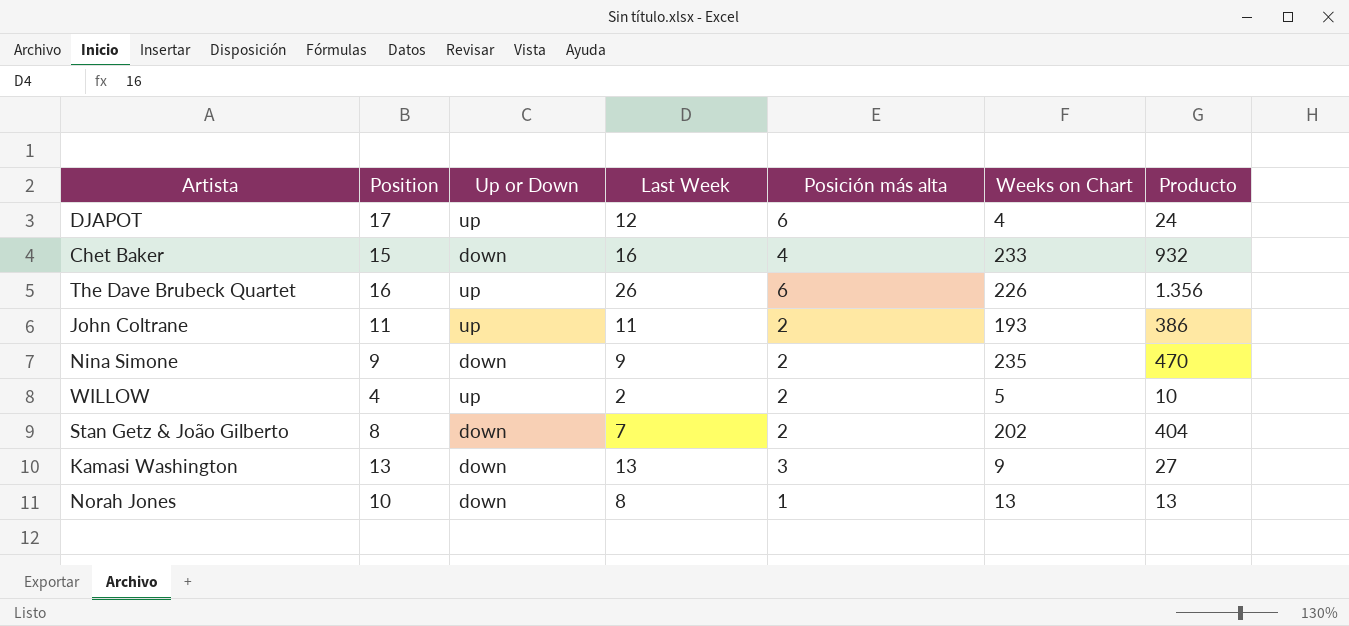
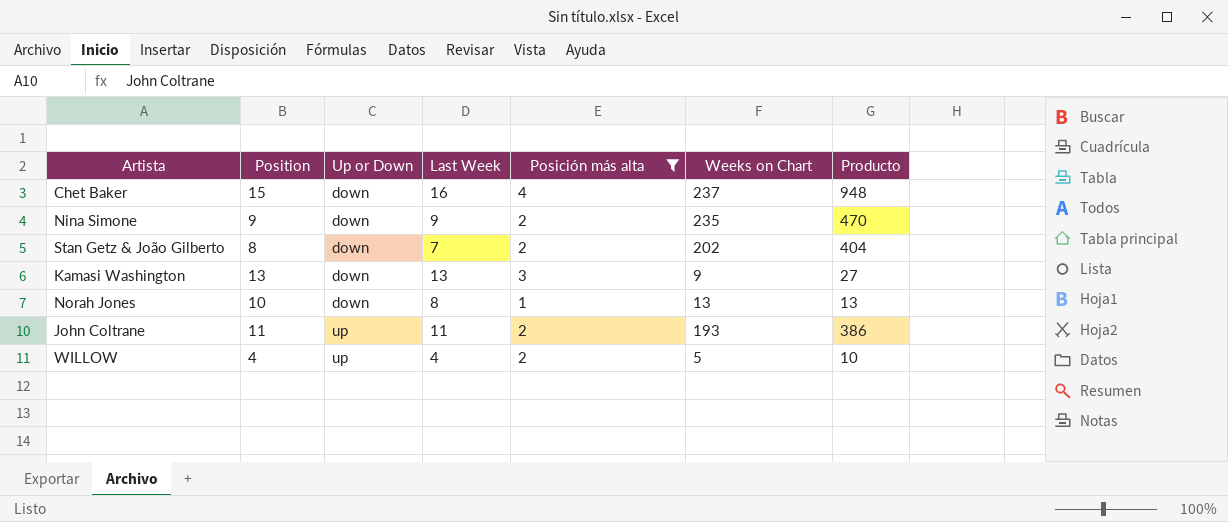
filter: none -> Posición más alta != 6
row order: none -> Up or Down ascending
Chet Baker | Weeks on Chart: 233 -> 237
Chet Baker | Producto: 932 -> 948
WILLOW | Last Week: 2 -> 4

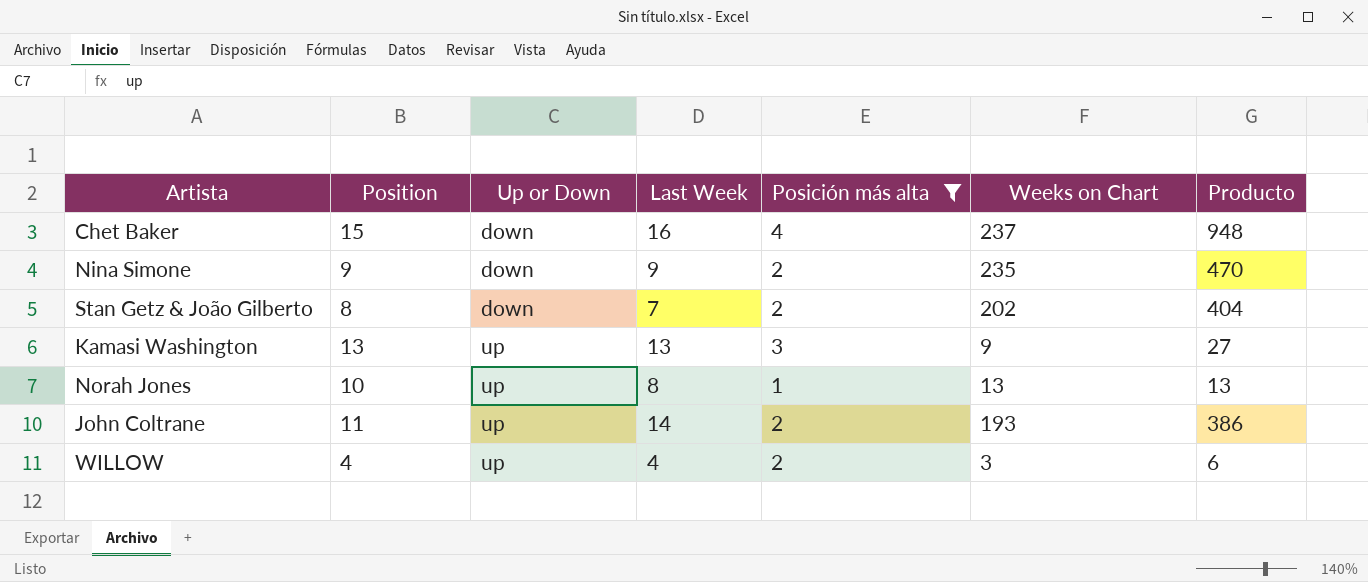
Kamasi Washington | Up or Down: down -> up
Norah Jones | Up or Down: down -> up
John Coltrane | Last Week: 11 -> 14
WILLOW | Weeks on Chart: 5 -> 3
WILLOW | Producto: 10 -> 6

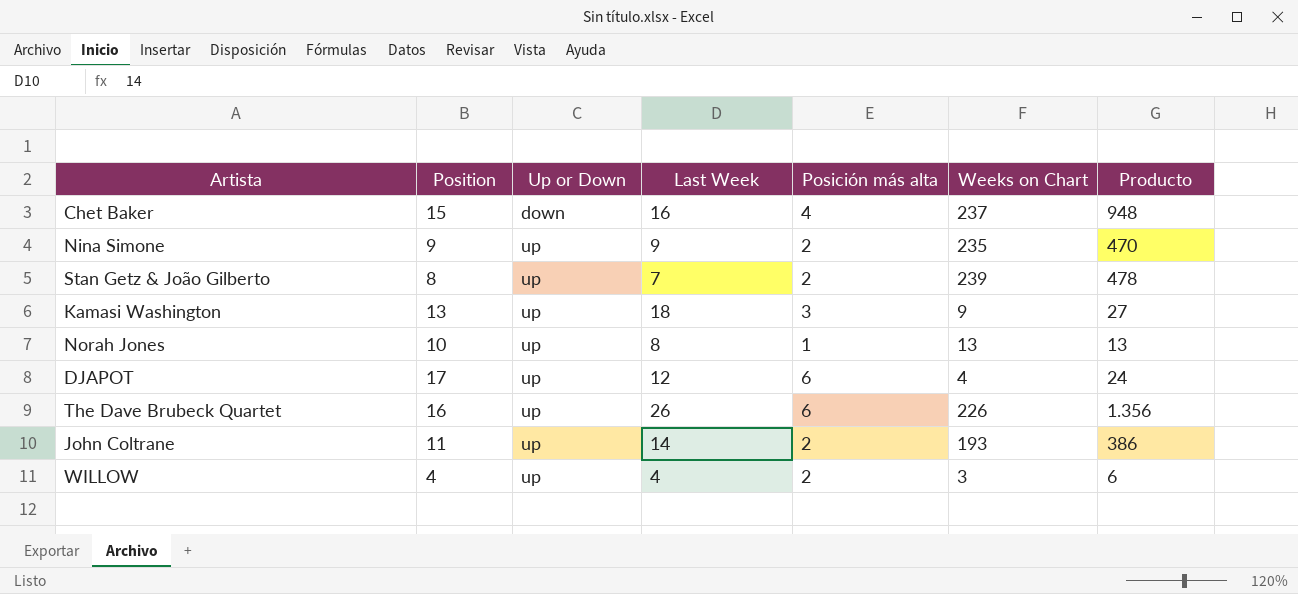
filter: Posición más alta != 6 -> none
Nina Simone | Up or Down: down -> up
Stan Getz & João Gilberto | Up or Down: down -> up
Stan Getz & João Gilberto | Weeks on Chart: 202 -> 239
Stan Getz & João Gilberto | Producto: 404 -> 478
Kamasi Washington | Last Week: 13 -> 18

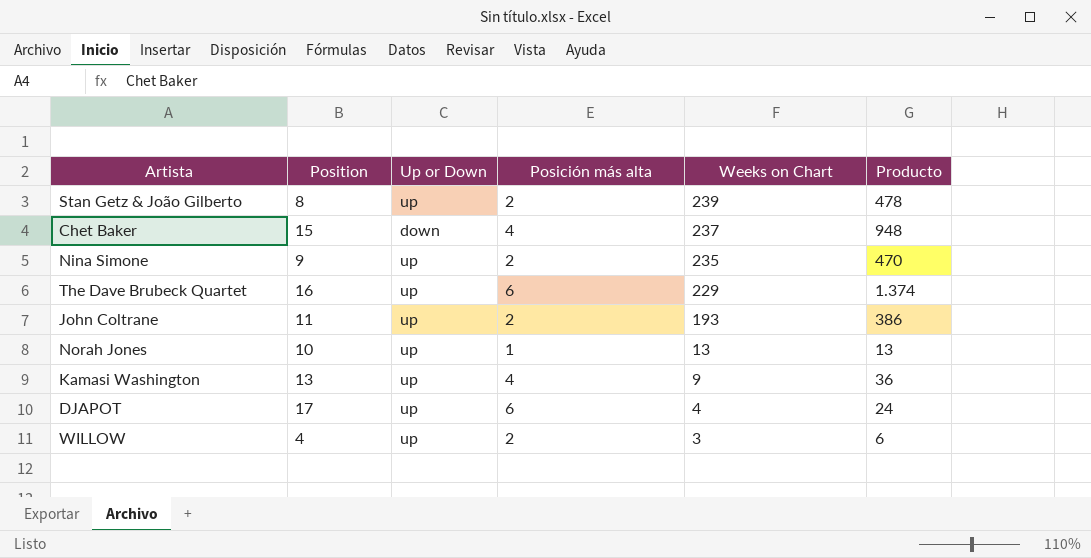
row order: Up or Down ascending -> Weeks on Chart descending
column Last Week | position: 4 -> none
The Dave Brubeck Quartet | Weeks on Chart: 226 -> 229
The Dave Brubeck Quartet | Producto: 1.356 -> 1.374
Kamasi Washington | Posición más alta: 3 -> 4
Kamasi Washington | Producto: 27 -> 36

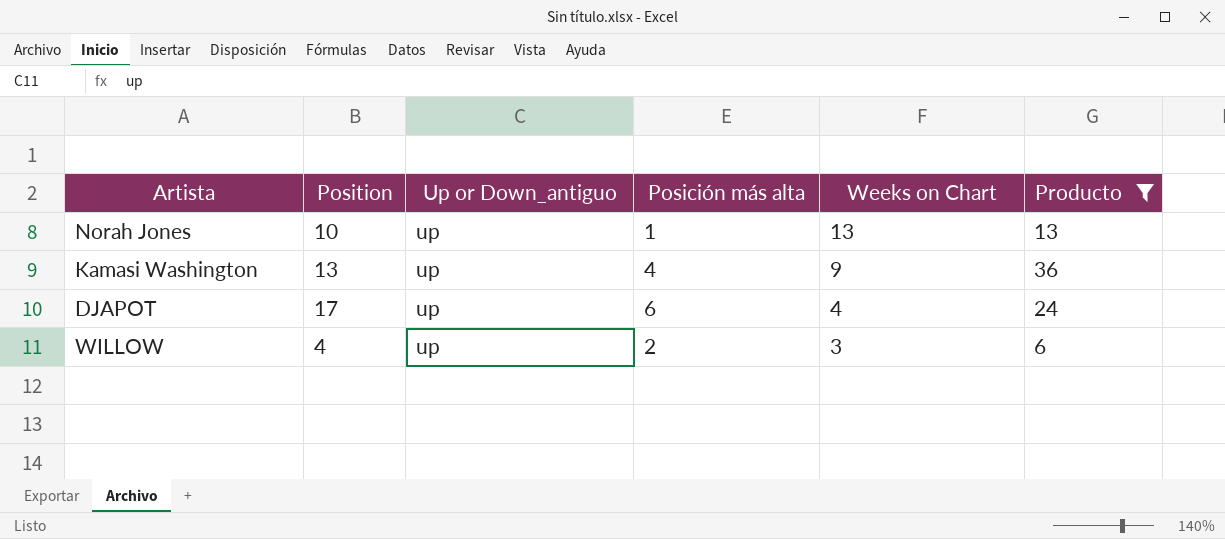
filter: none -> Producto <= 36
column name: Up or Down -> Up or Down_antiguo

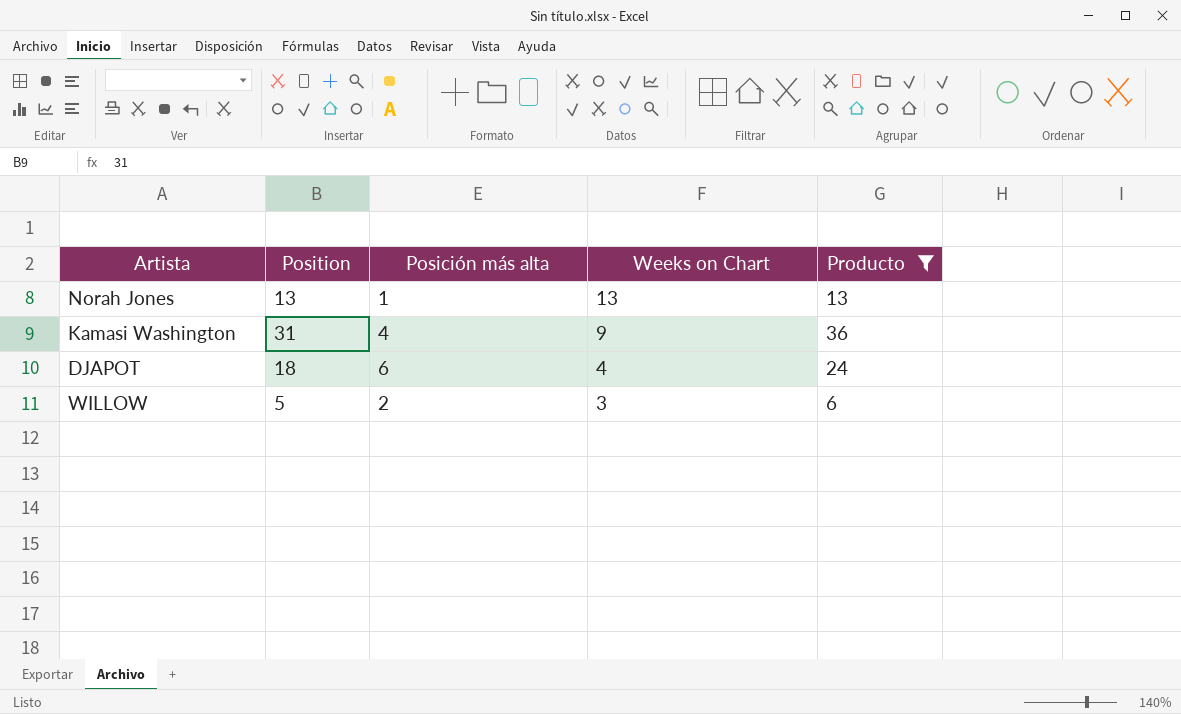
column Up or Down_antiguo | position: 3 -> none
Norah Jones | Position: 10 -> 13
Kamasi Washington | Position: 13 -> 31
DJAPOT | Position: 17 -> 18
WILLOW | Position: 4 -> 5

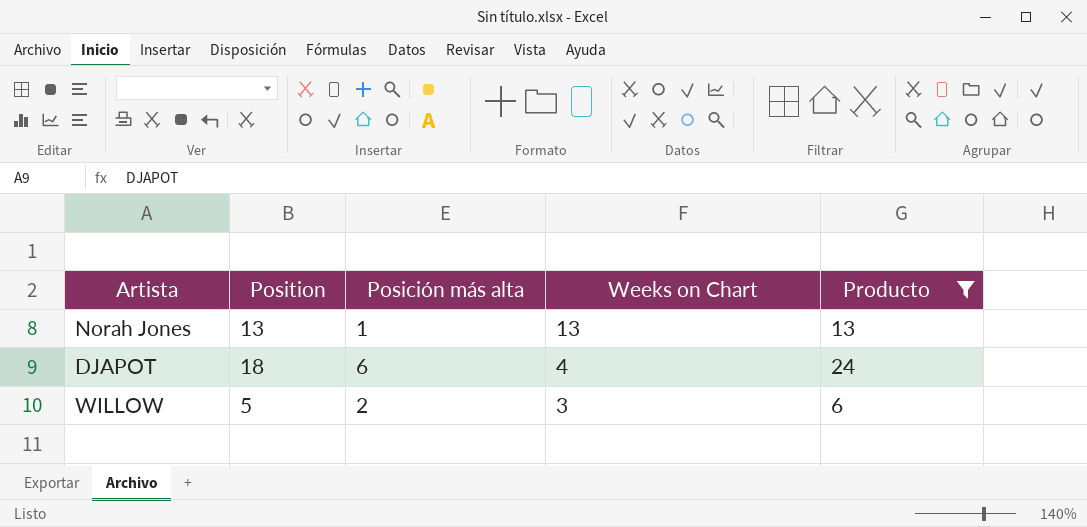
row Kamasi Washington: 31 | 4 | 9 | 36 -> none

